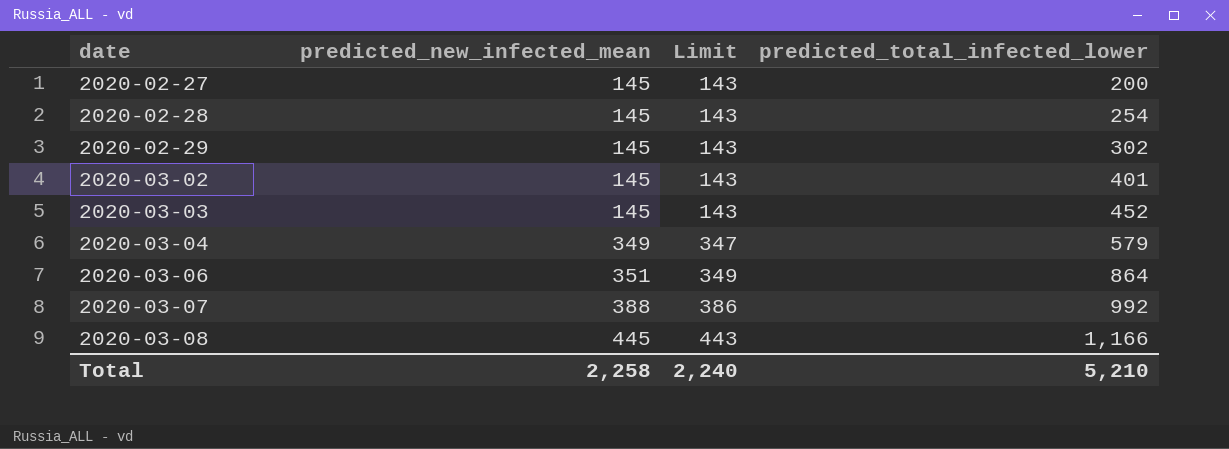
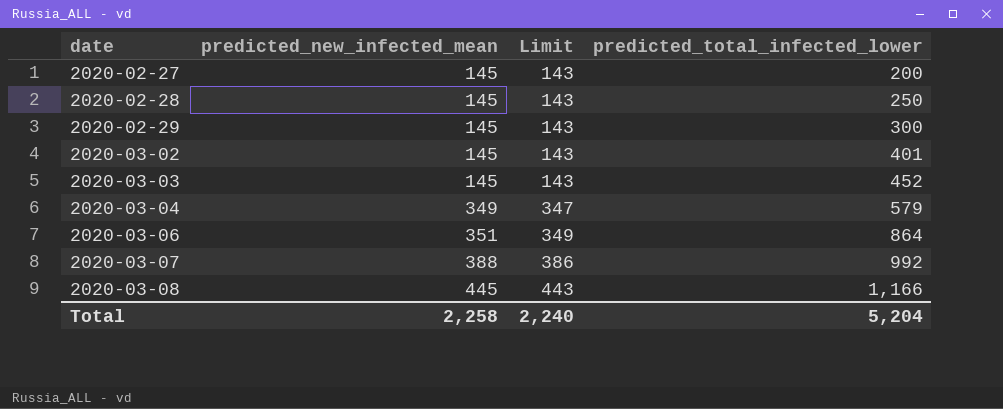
2020-02-28 | predicted_total_infected_lower: 254 -> 250
2020-02-29 | predicted_total_infected_lower: 302 -> 300
Total | predicted_total_infected_lower: 5,210 -> 5,204

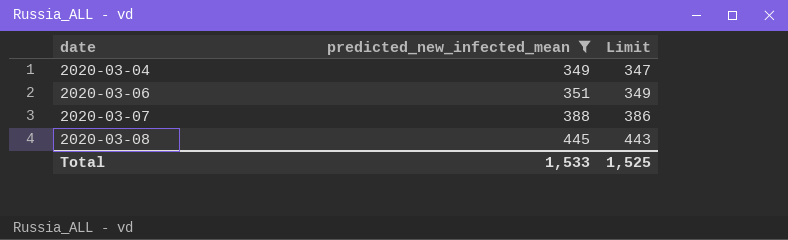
filter: none -> predicted_new_infected_mean != 145
column predicted_total_infected_lower | position: 4 -> none
Total | predicted_new_infected_mean: 2,258 -> 1,533
Total | Limit: 2,240 -> 1,525

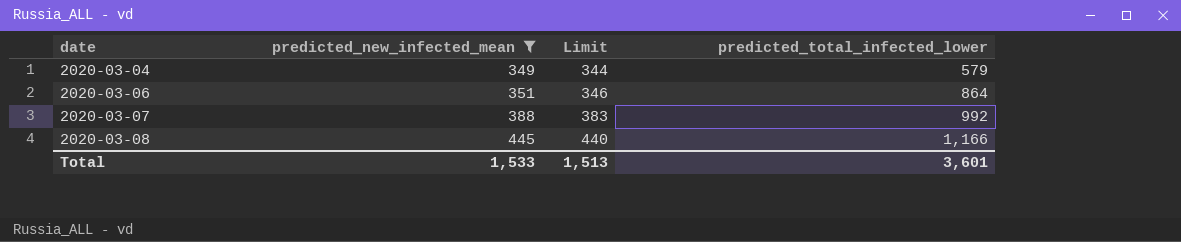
column Limit | formula: [predicted_new_infected_mean] - 2 -> [predicted_new_infected_mean] - 5
column predicted_total_infected_lower | position: none -> 4
Total | Limit: 1,525 -> 1,513

